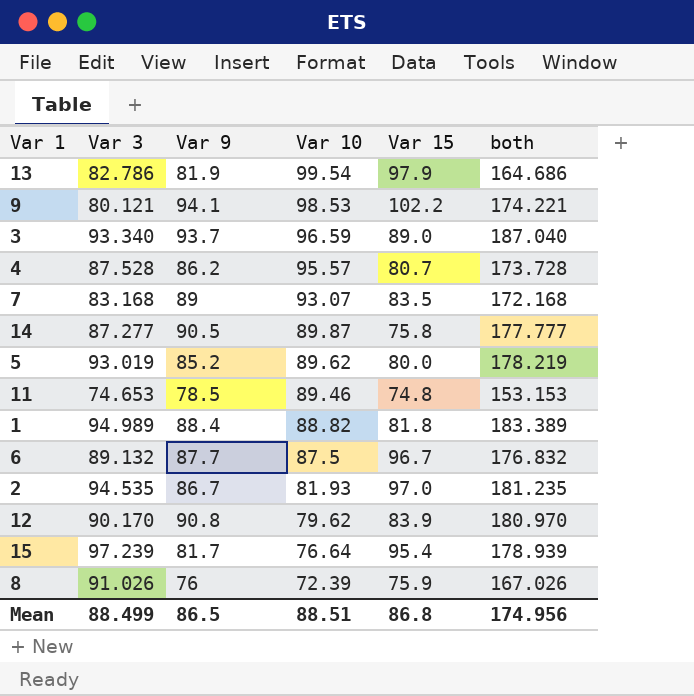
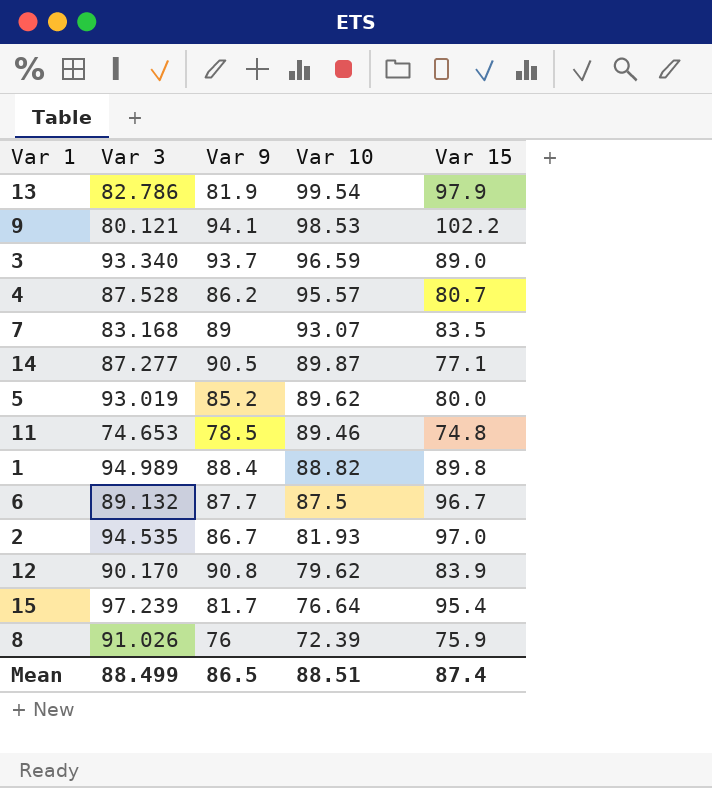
column both | formula: [Var 3] + [Var 9] -> none
14 | Var 15: 75.8 -> 77.1
1 | Var 15: 81.8 -> 89.8
Mean | Var 15: 86.8 -> 87.4

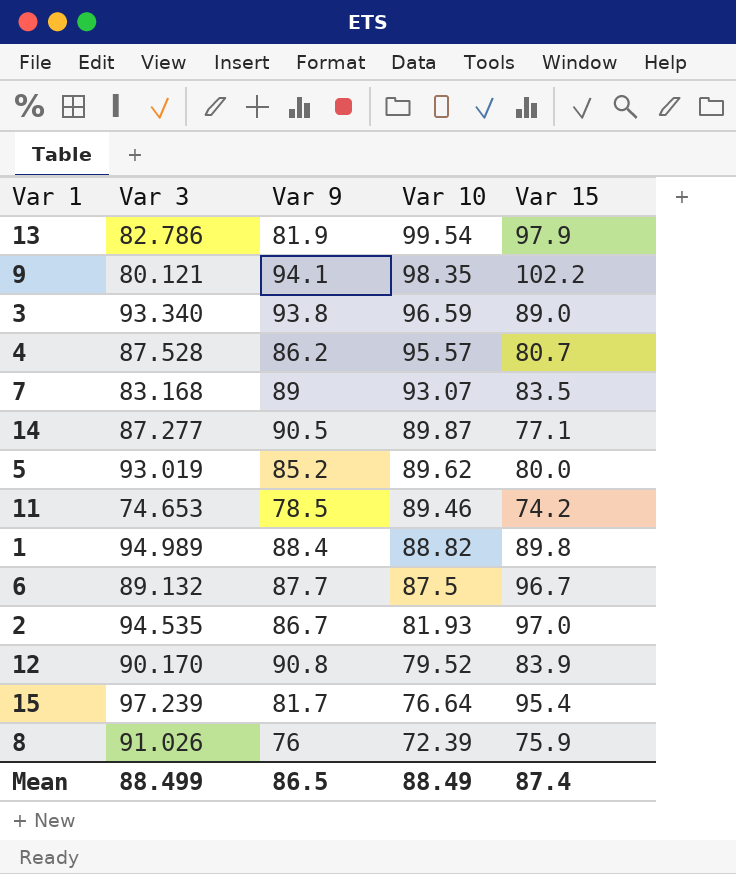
9 | Var 10: 98.53 -> 98.35
3 | Var 9: 93.7 -> 93.8
11 | Var 15: 74.8 -> 74.2
12 | Var 10: 79.62 -> 79.52
Mean | Var 10: 88.51 -> 88.49

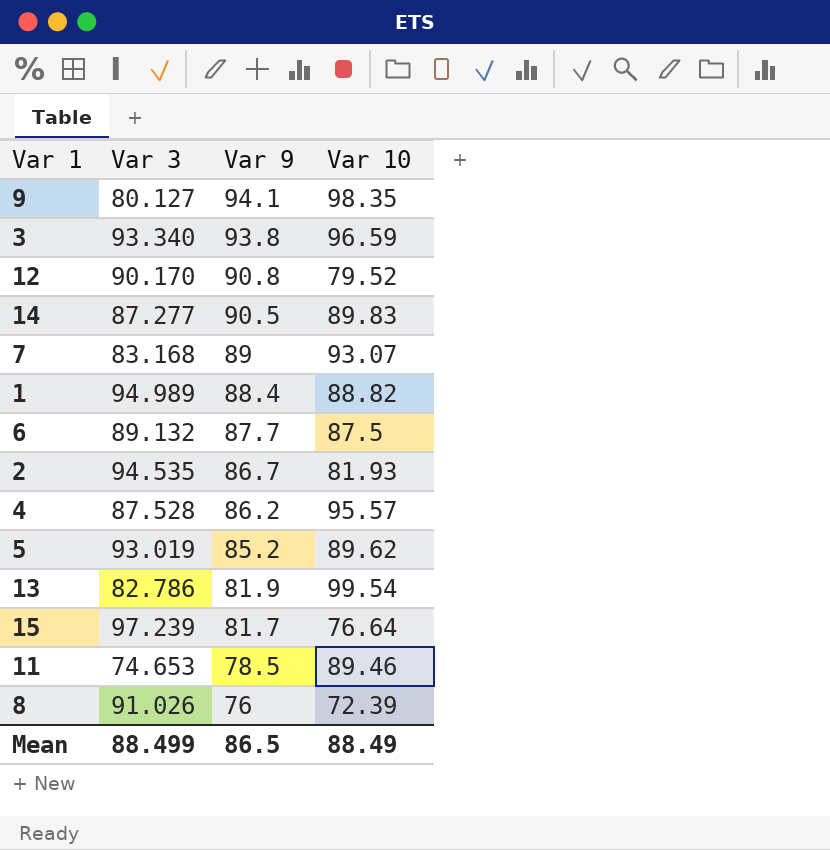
row order: Var 10 descending -> Var 9 descending
column Var 15 | position: 5 -> none
9 | Var 3: 80.121 -> 80.127
14 | Var 10: 89.87 -> 89.83

